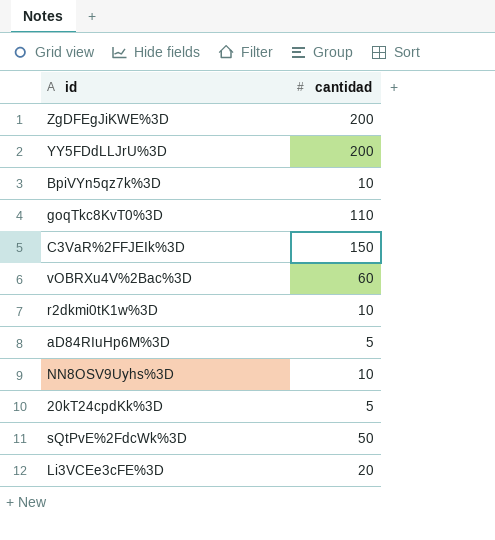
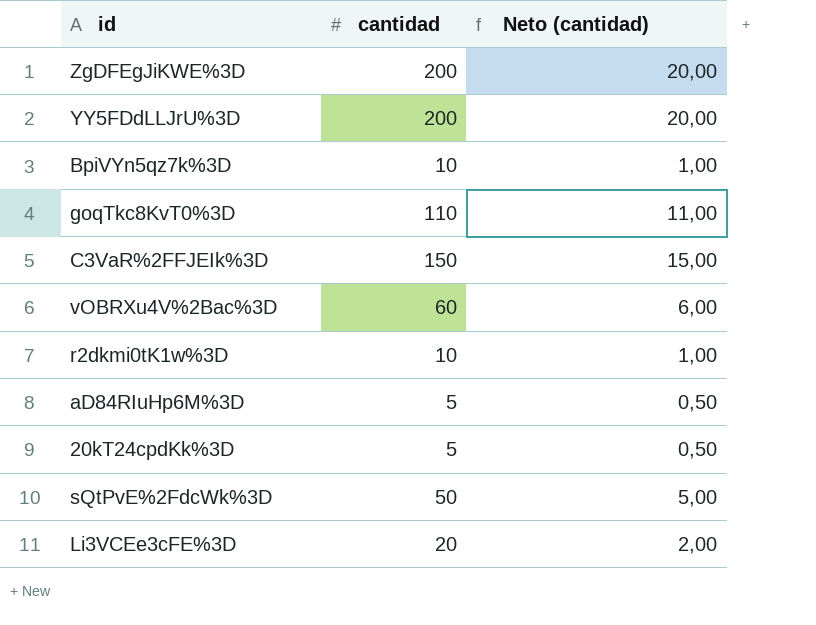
column Neto (cantidad) | formula: none -> [cantidad] * 0,1
row NN8OSV9Uyhs%3D: 10 -> none

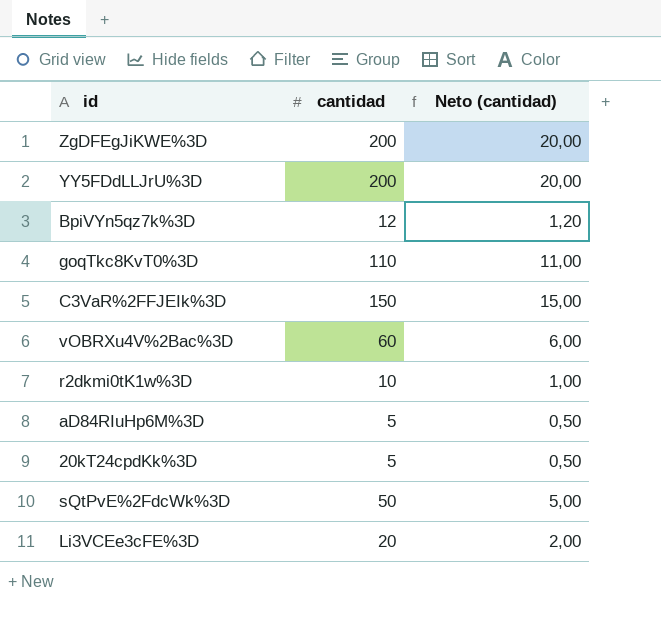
BpiVYn5qz7k%3D | cantidad: 10 -> 12
BpiVYn5qz7k%3D | Neto (cantidad): 1,00 -> 1,20

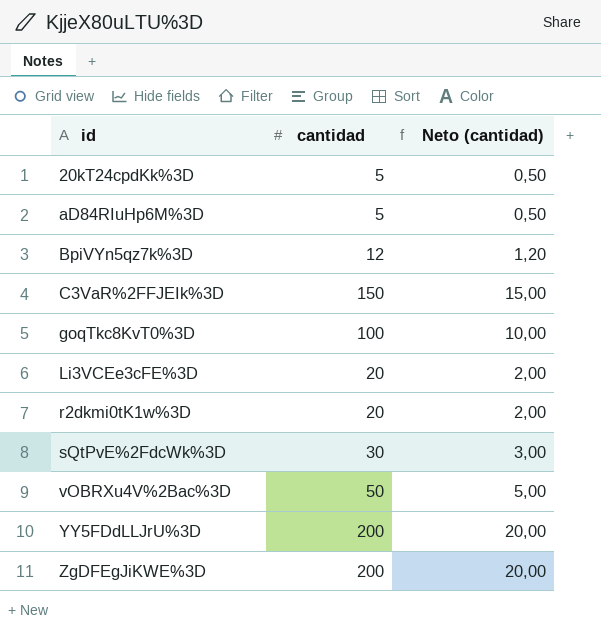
row order: none -> id ascending
goqTkc8KvT0%3D | cantidad: 110 -> 100
goqTkc8KvT0%3D | Neto (cantidad): 11,00 -> 10,00
r2dkmi0tK1w%3D | cantidad: 10 -> 20
r2dkmi0tK1w%3D | Neto (cantidad): 1,00 -> 2,00
sQtPvE%2FdcWk%3D | cantidad: 50 -> 30
sQtPvE%2FdcWk%3D | Neto (cantidad): 5,00 -> 3,00
vOBRXu4V%2Bac%3D | cantidad: 60 -> 50
vOBRXu4V%2Bac%3D | Neto (cantidad): 6,00 -> 5,00

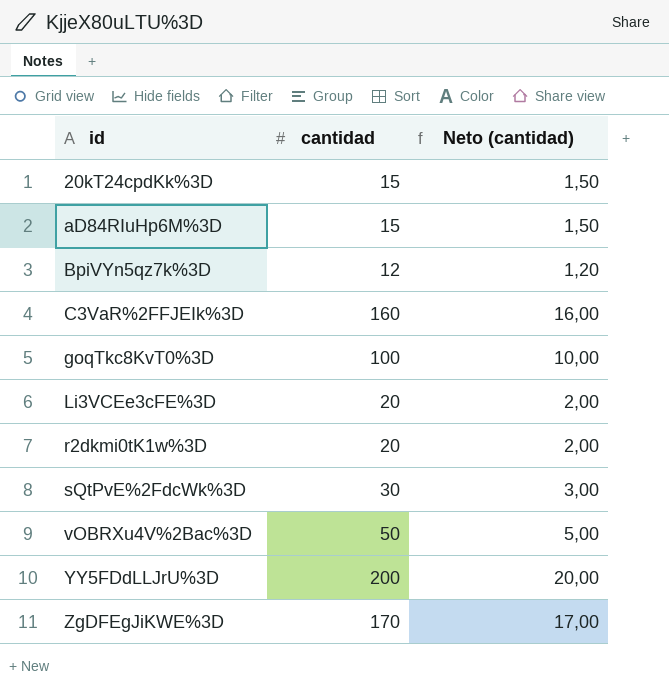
20kT24cpdKk%3D | cantidad: 5 -> 15
20kT24cpdKk%3D | Neto (cantidad): 0,50 -> 1,50
aD84RIuHp6M%3D | cantidad: 5 -> 15
aD84RIuHp6M%3D | Neto (cantidad): 0,50 -> 1,50
C3VaR%2FFJEIk%3D | cantidad: 150 -> 160
C3VaR%2FFJEIk%3D | Neto (cantidad): 15,00 -> 16,00
ZgDFEgJiKWE%3D | cantidad: 200 -> 170
ZgDFEgJiKWE%3D | Neto (cantidad): 20,00 -> 17,00

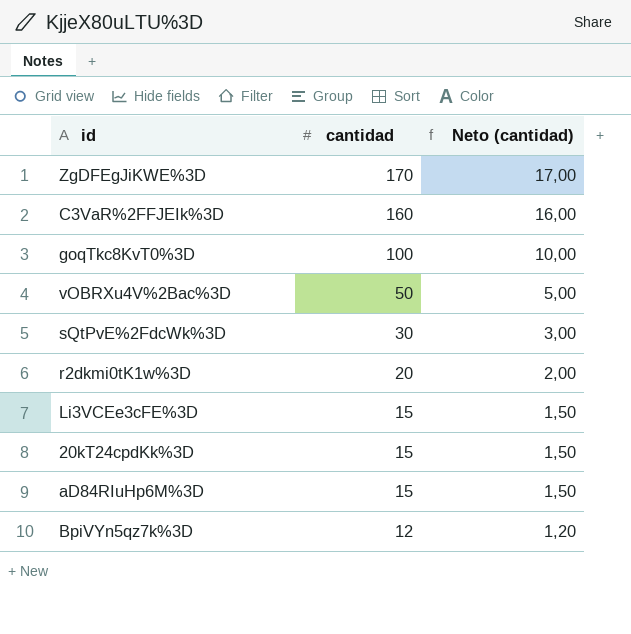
row order: id ascending -> cantidad descending
row YY5FDdLLJrU%3D: 200 | 20,00 -> none
Li3VCEe3cFE%3D | cantidad: 20 -> 15
Li3VCEe3cFE%3D | Neto (cantidad): 2,00 -> 1,50

